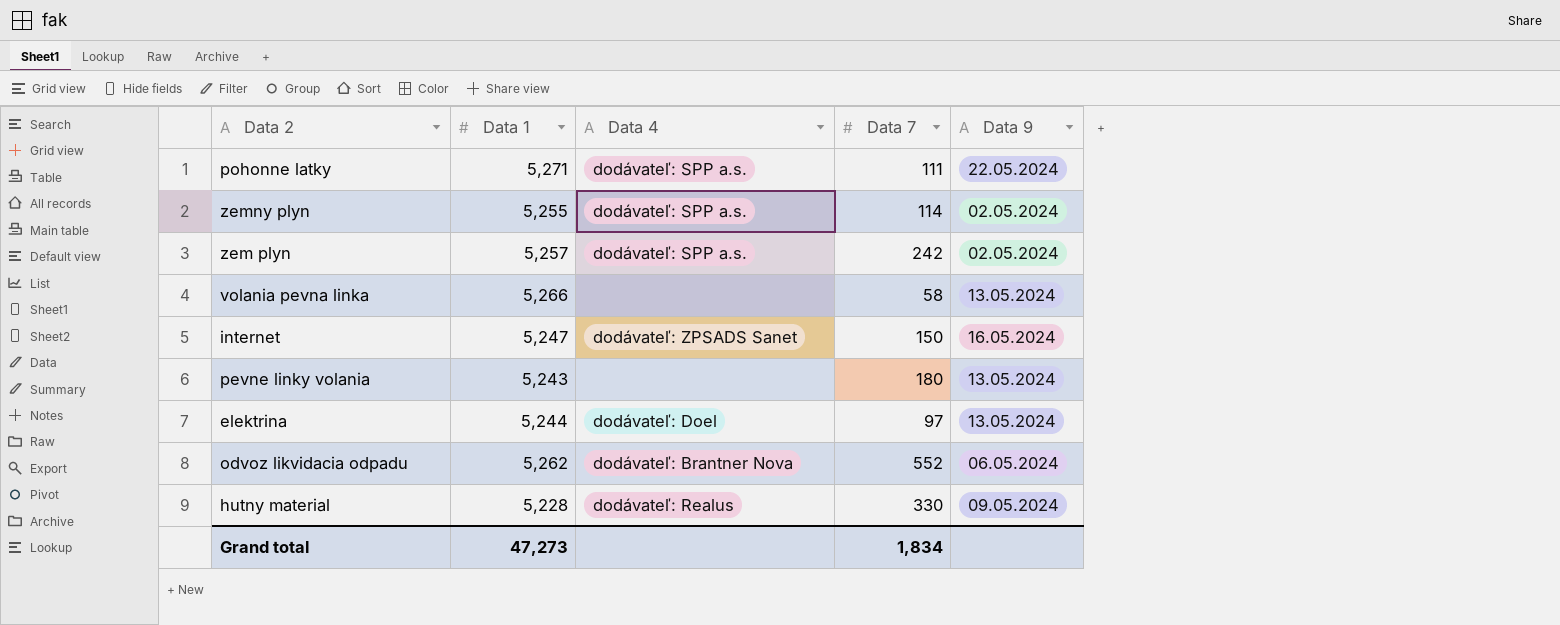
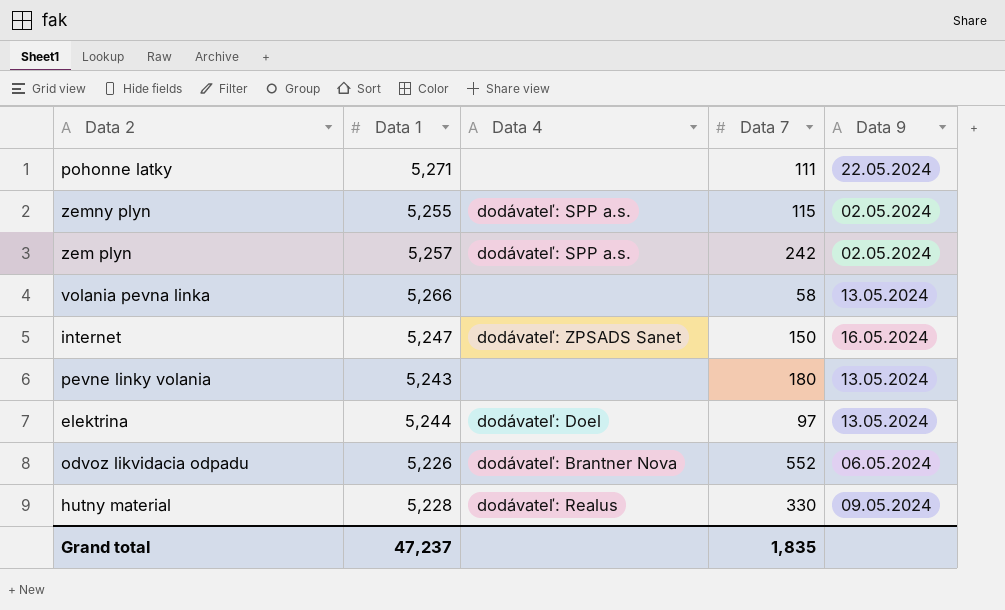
pohonne latky | Data 4: dodávateľ: SPP a.s. -> none
zemny plyn | Data 7: 114 -> 115
odvoz likvidacia odpadu | Data 1: 5,262 -> 5,226
Grand total | Data 1: 47,273 -> 47,237
Grand total | Data 7: 1,834 -> 1,835

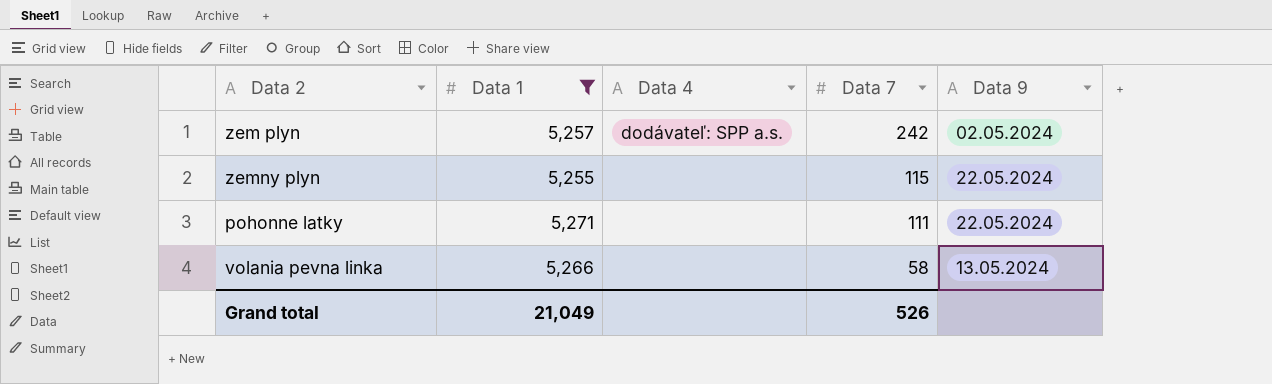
filter: none -> Data 1 >= 5,255
row order: none -> Data 7 descending
zemny plyn | Data 4: dodávateľ: SPP a.s. -> none
zemny plyn | Data 9: 02.05.2024 -> 22.05.2024
Grand total | Data 1: 47,237 -> 21,049
Grand total | Data 7: 1,835 -> 526

